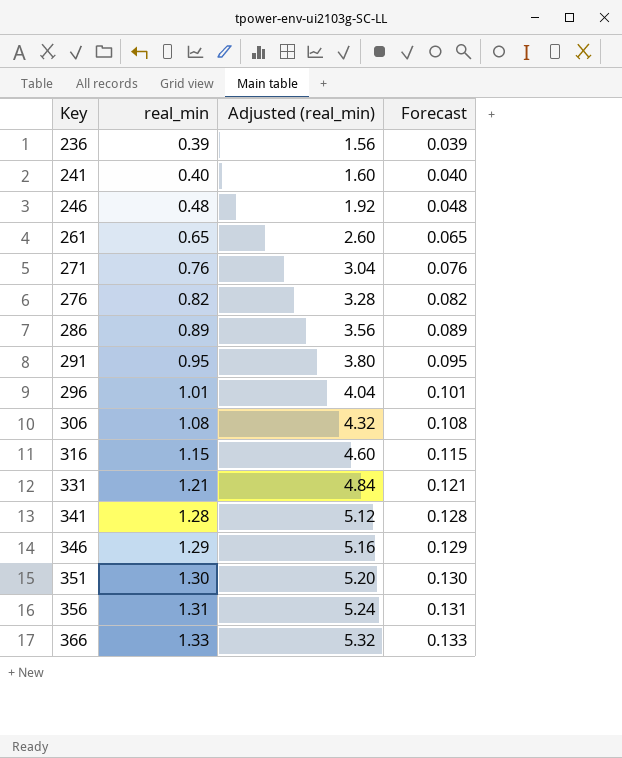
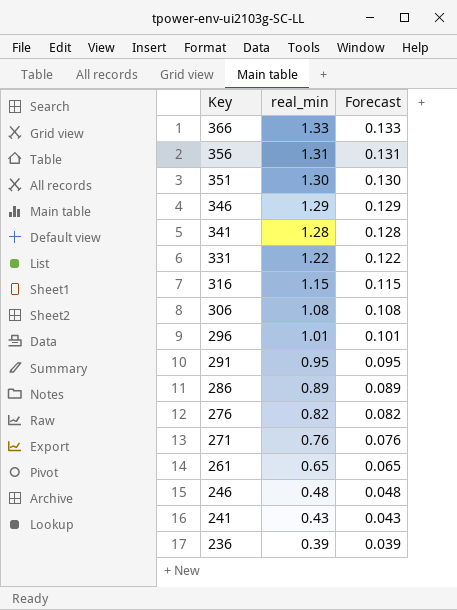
row order: Key ascending -> Key descending
column Adjusted (real_min) | formula: [real_min] * 4 -> none
331 | real_min: 1.21 -> 1.22
331 | Forecast: 0.121 -> 0.122
241 | real_min: 0.40 -> 0.43
241 | Forecast: 0.040 -> 0.043

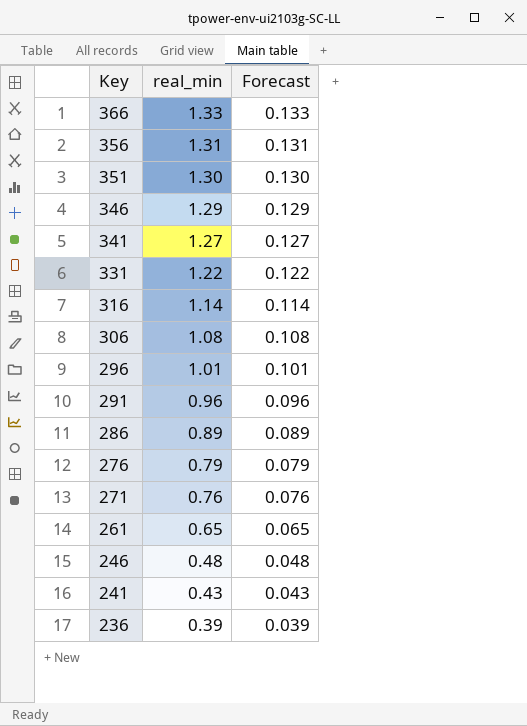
341 | real_min: 1.28 -> 1.27
341 | Forecast: 0.128 -> 0.127
316 | real_min: 1.15 -> 1.14
316 | Forecast: 0.115 -> 0.114
291 | real_min: 0.95 -> 0.96
291 | Forecast: 0.095 -> 0.096
276 | real_min: 0.82 -> 0.79
276 | Forecast: 0.082 -> 0.079

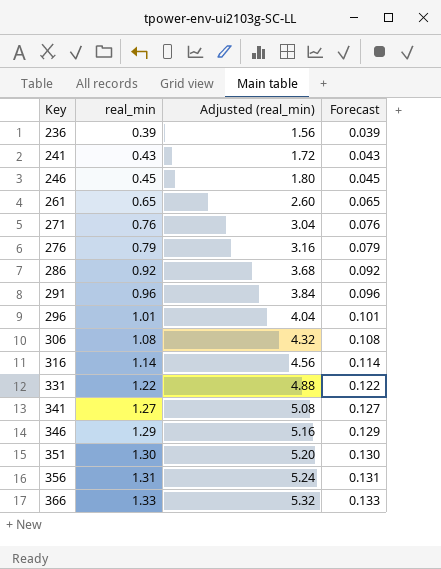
row order: Key descending -> Key ascending
column Adjusted (real_min) | formula: none -> [real_min] * 4
246 | real_min: 0.48 -> 0.45
246 | Forecast: 0.048 -> 0.045
286 | real_min: 0.89 -> 0.92
286 | Forecast: 0.089 -> 0.092

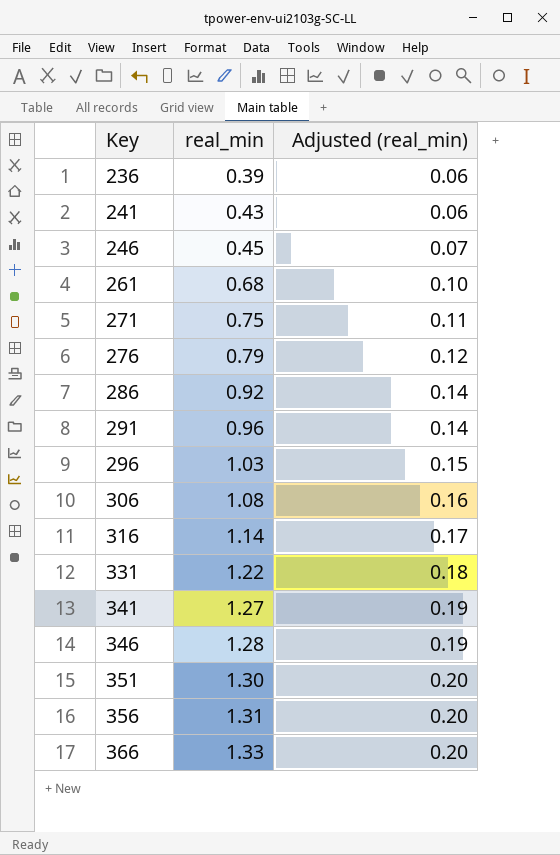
column Forecast | formula: [real_min] * 0.1 -> none
column Adjusted (real_min) | formula: [real_min] * 4 -> [real_min] * 0.15
261 | real_min: 0.65 -> 0.68
271 | real_min: 0.76 -> 0.75
296 | real_min: 1.01 -> 1.03
346 | real_min: 1.29 -> 1.28

